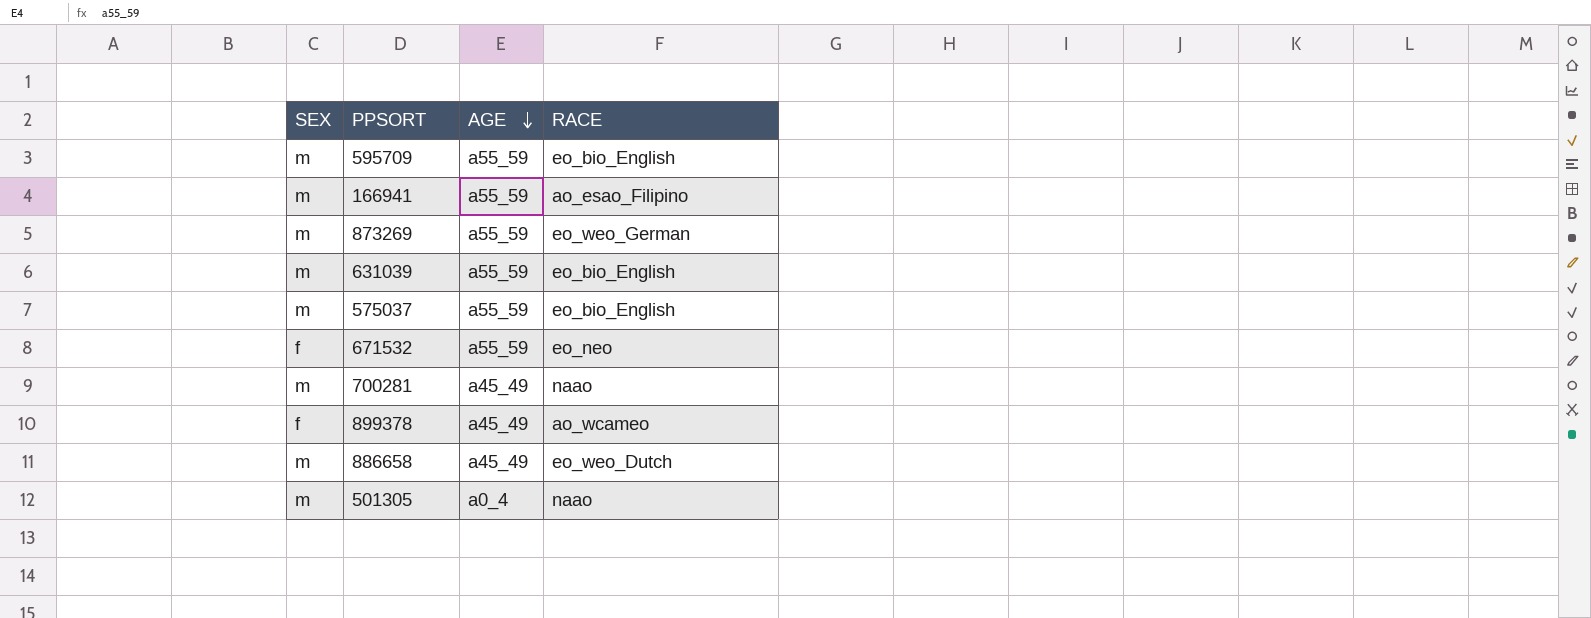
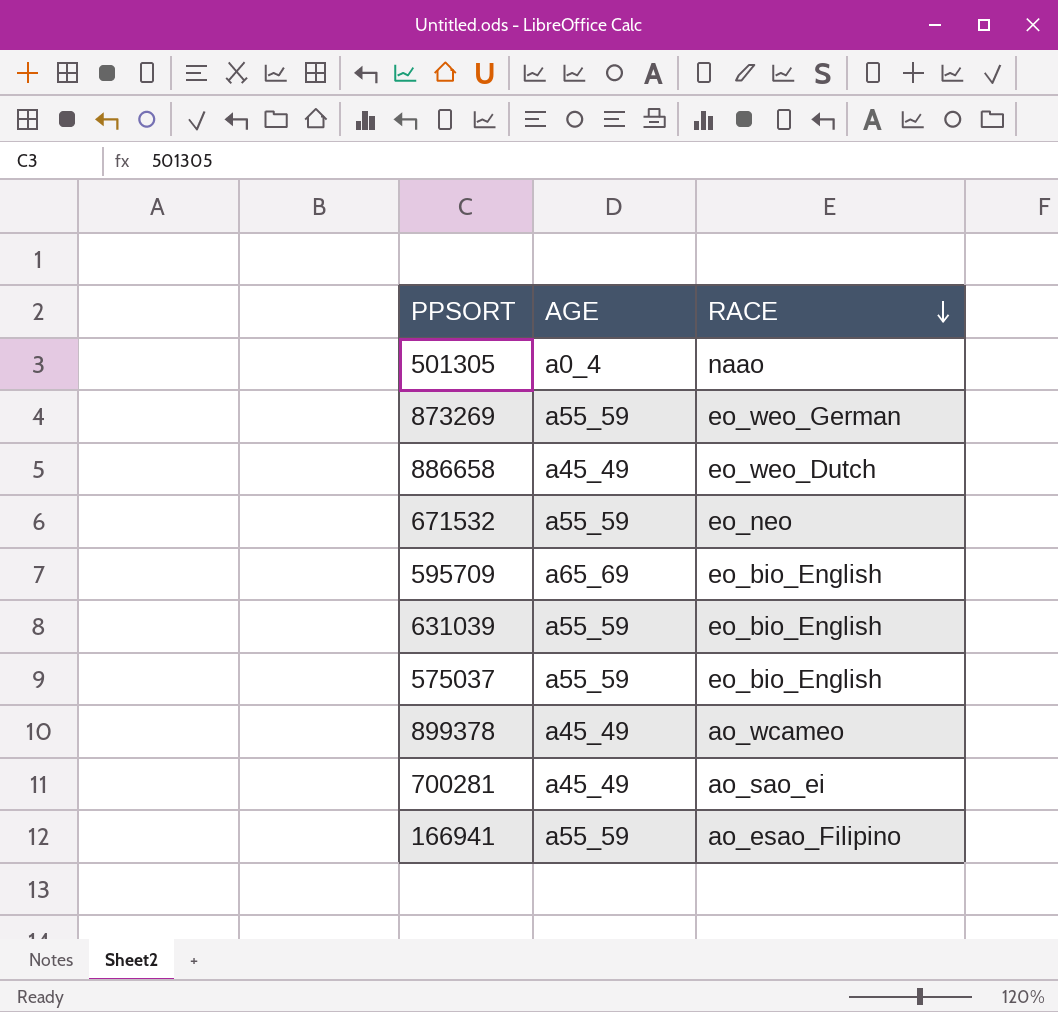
row order: AGE descending -> RACE descending
column SEX | position: 1 -> none
595709 | AGE: a55_59 -> a65_69
700281 | RACE: naao -> ao_sao_ei

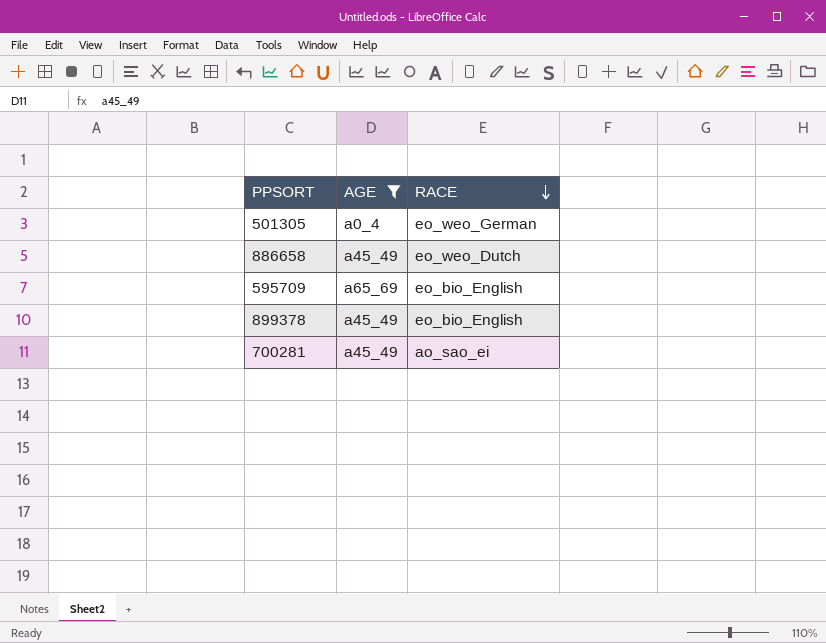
filter: none -> AGE != a55_59
501305 | RACE: naao -> eo_weo_German
899378 | RACE: ao_wcameo -> eo_bio_English

